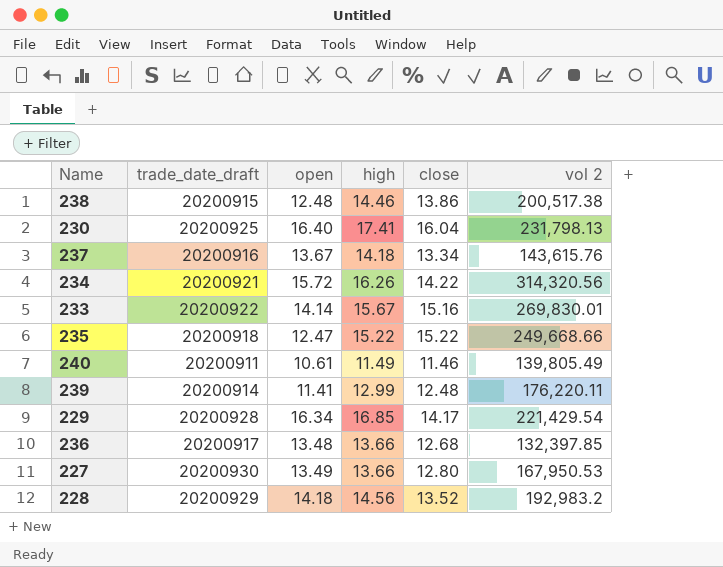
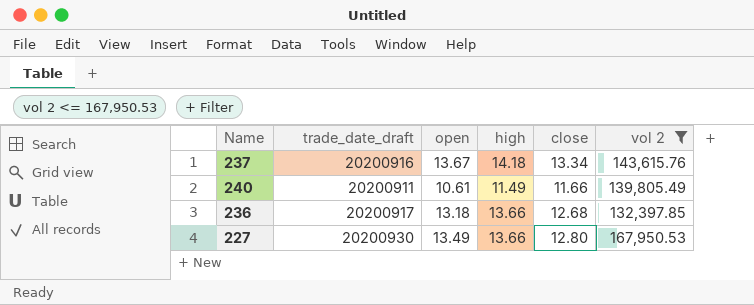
filter: none -> vol 2 <= 167,950.53
240 | close: 11.46 -> 11.66
236 | open: 13.48 -> 13.18

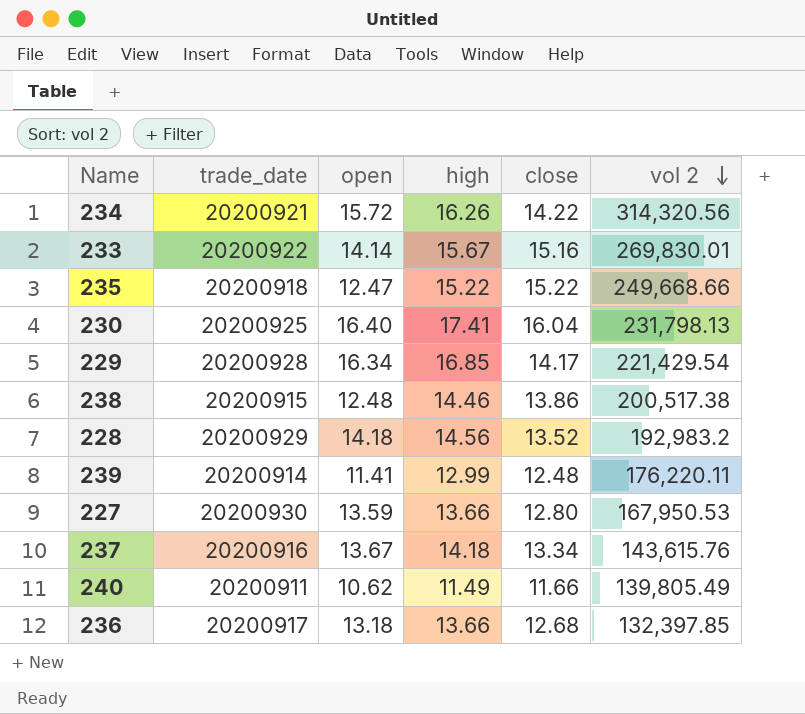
filter: vol 2 <= 167,950.53 -> none
row order: none -> vol 2 descending
column name: trade_date_draft -> trade_date
227 | open: 13.49 -> 13.59
240 | open: 10.61 -> 10.62

